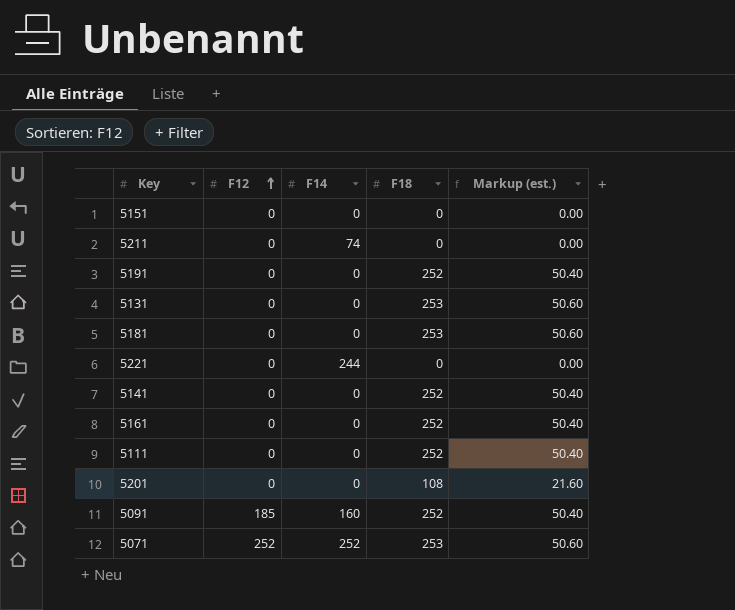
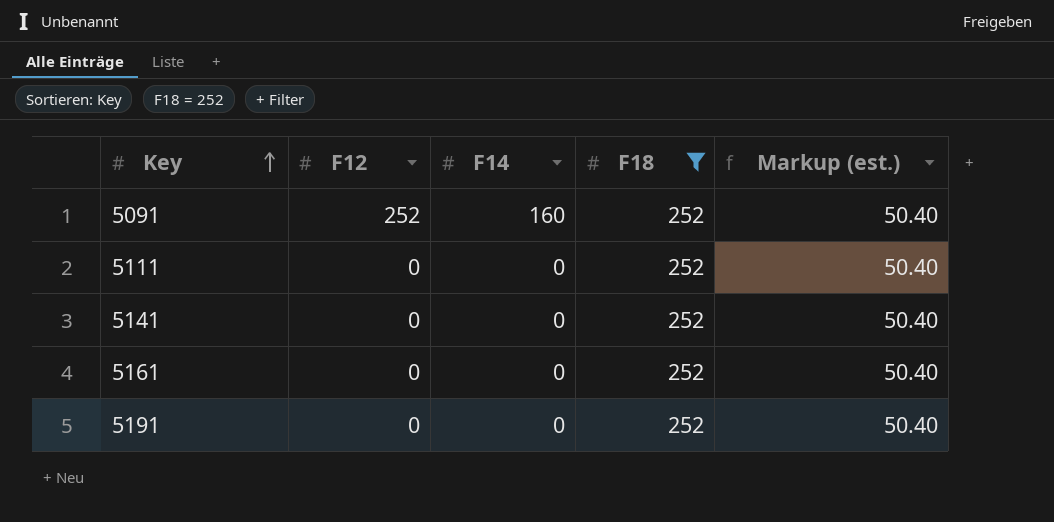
filter: none -> F18 = 252
row order: F12 ascending -> Key ascending
5091 | F12: 185 -> 252

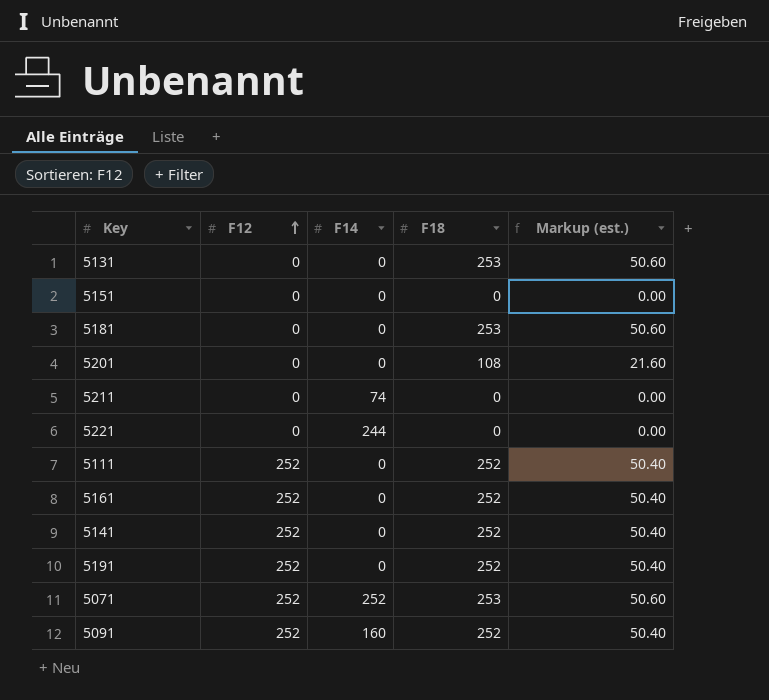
filter: F18 = 252 -> none
row order: Key ascending -> F12 ascending
5111 | F12: 0 -> 252
5161 | F12: 0 -> 252
5141 | F12: 0 -> 252
5191 | F12: 0 -> 252

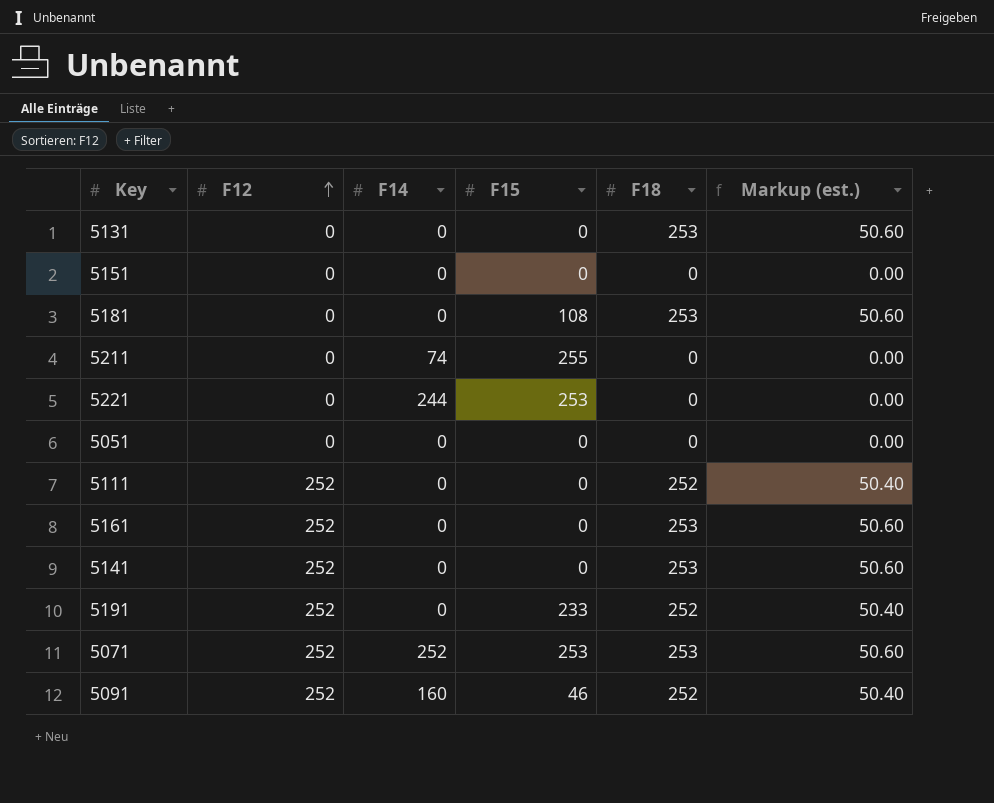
column F15 | position: none -> 4
row 5201: 0 | 0 | 108 | 21.60 -> none
row 5051: none -> 0 | 0 | 0 | 0 | 0.00
5161 | F18: 252 -> 253
5161 | Markup (est.): 50.40 -> 50.60
5141 | F18: 252 -> 253
5141 | Markup (est.): 50.40 -> 50.60

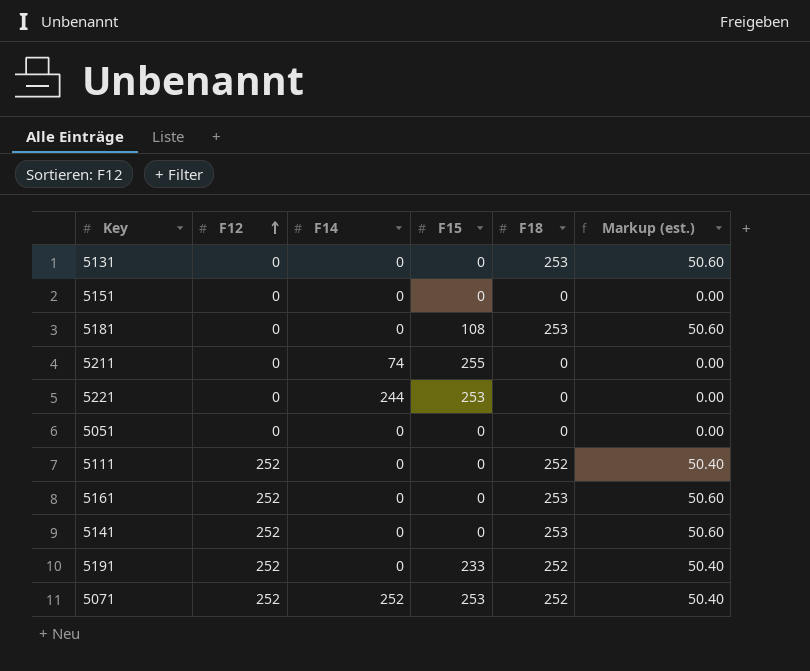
row 5091: 252 | 160 | 46 | 252 | 50.40 -> none
5071 | F18: 253 -> 252
5071 | Markup (est.): 50.60 -> 50.40

